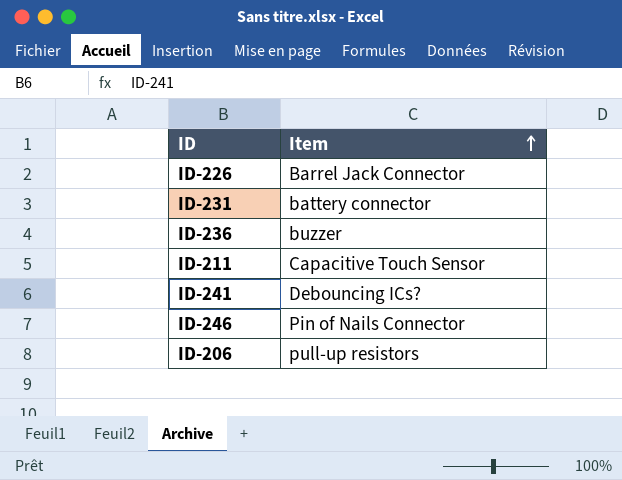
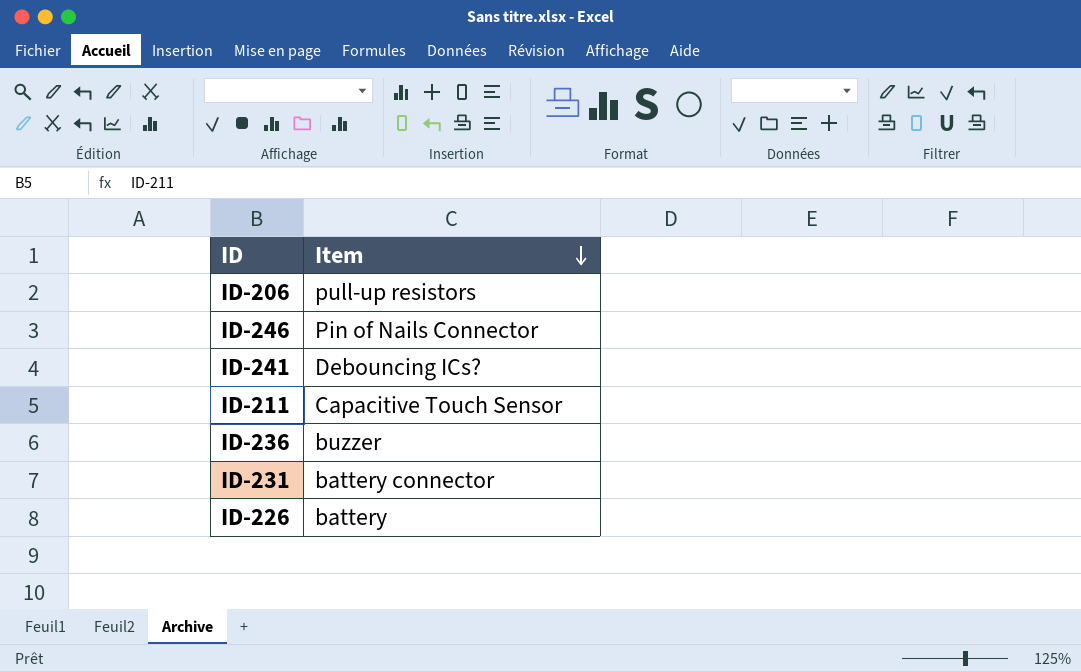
row order: Item ascending -> Item descending
ID-226 | Item: Barrel Jack Connector -> battery

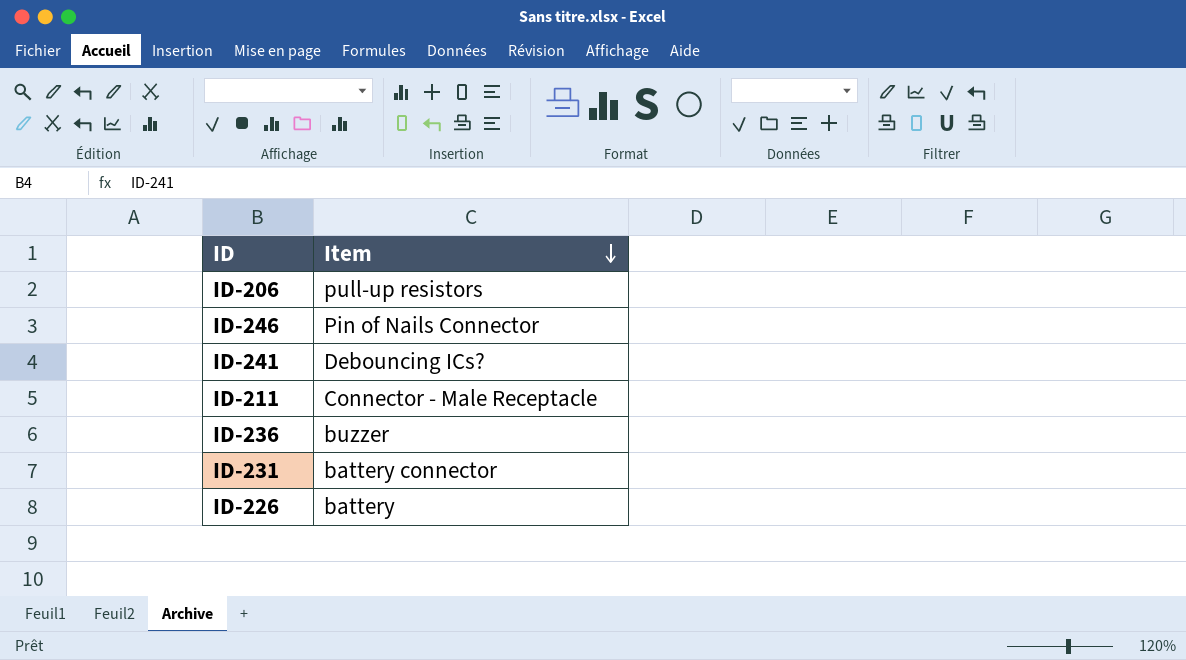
ID-211 | Item: Capacitive Touch Sensor -> Connector - Male Receptacle

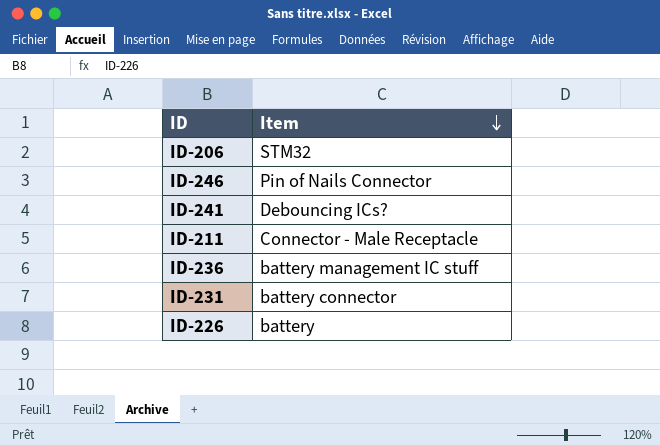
ID-206 | Item: pull-up resistors -> STM32
ID-236 | Item: buzzer -> battery management IC stuff

